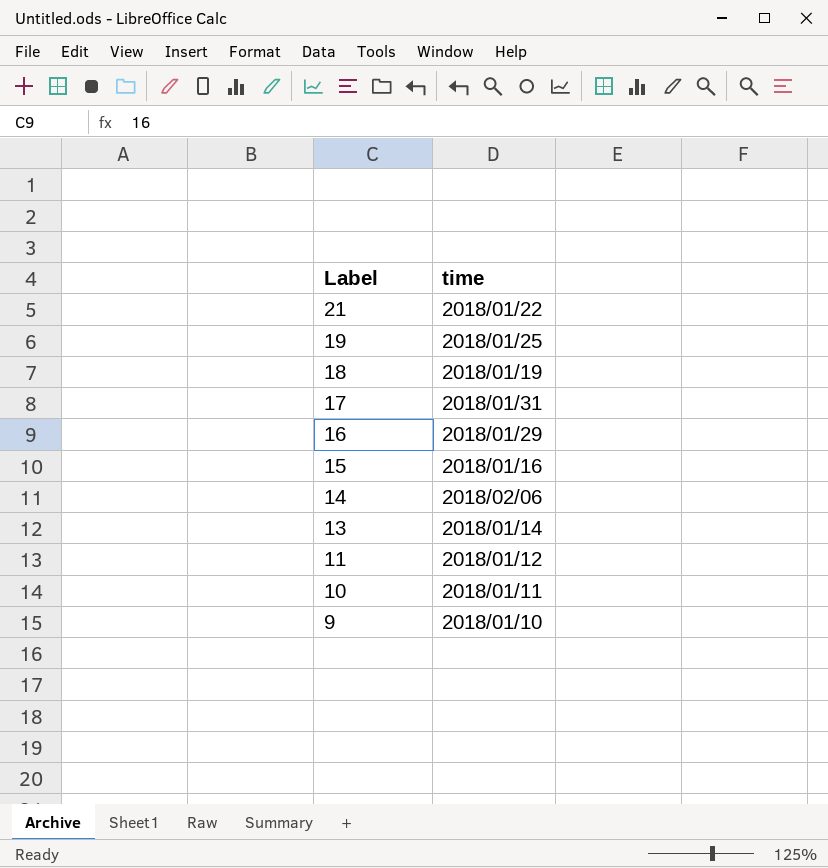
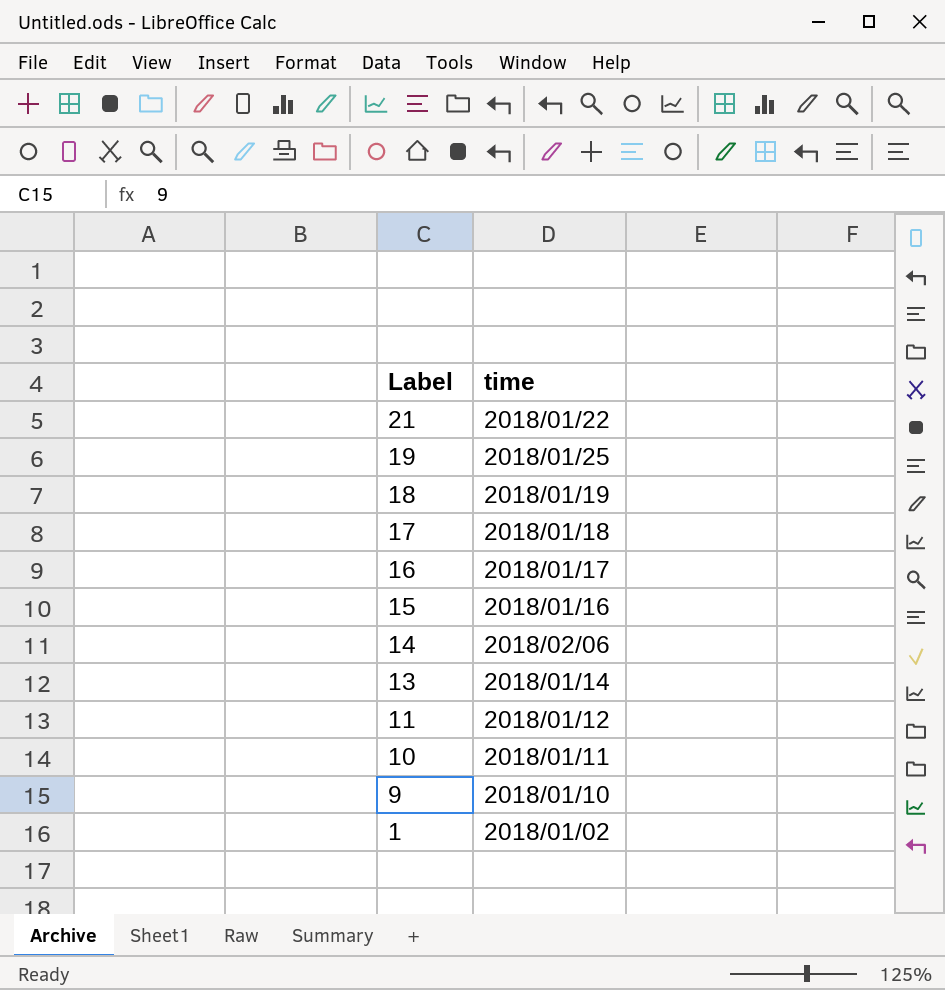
17 | time: 2018/01/31 -> 2018/01/18
16 | time: 2018/01/29 -> 2018/01/17
row 1: none -> 2018/01/02

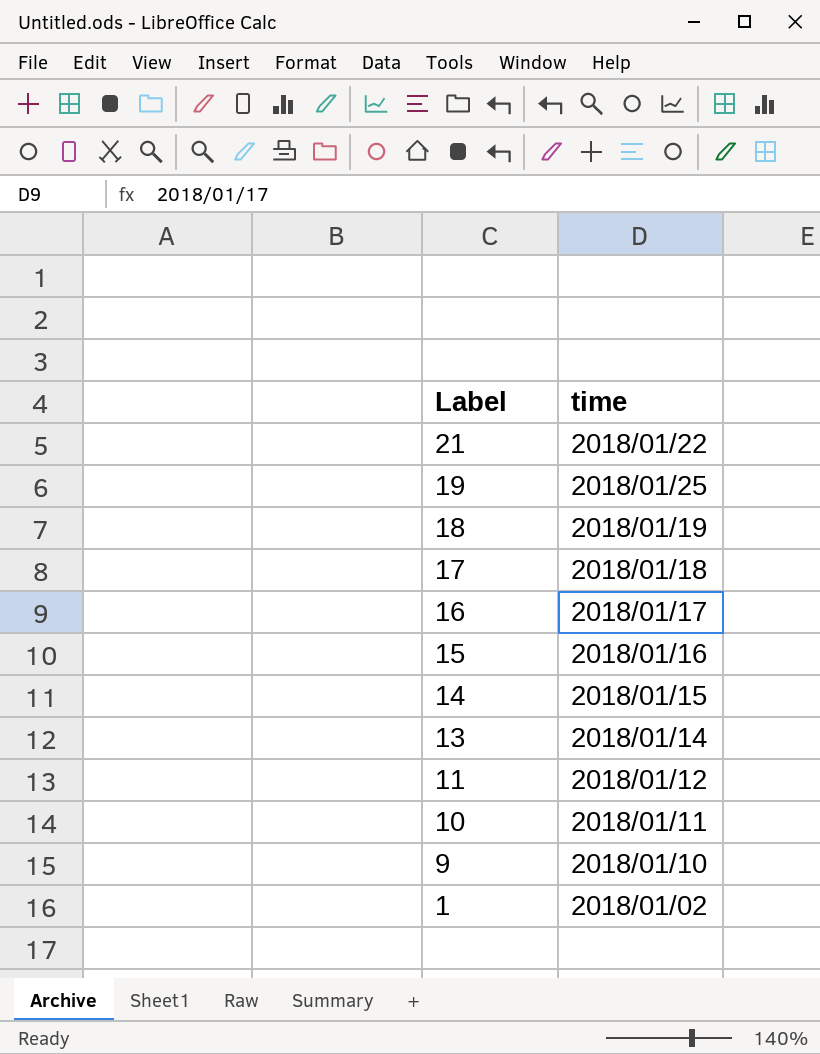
14 | time: 2018/02/06 -> 2018/01/15

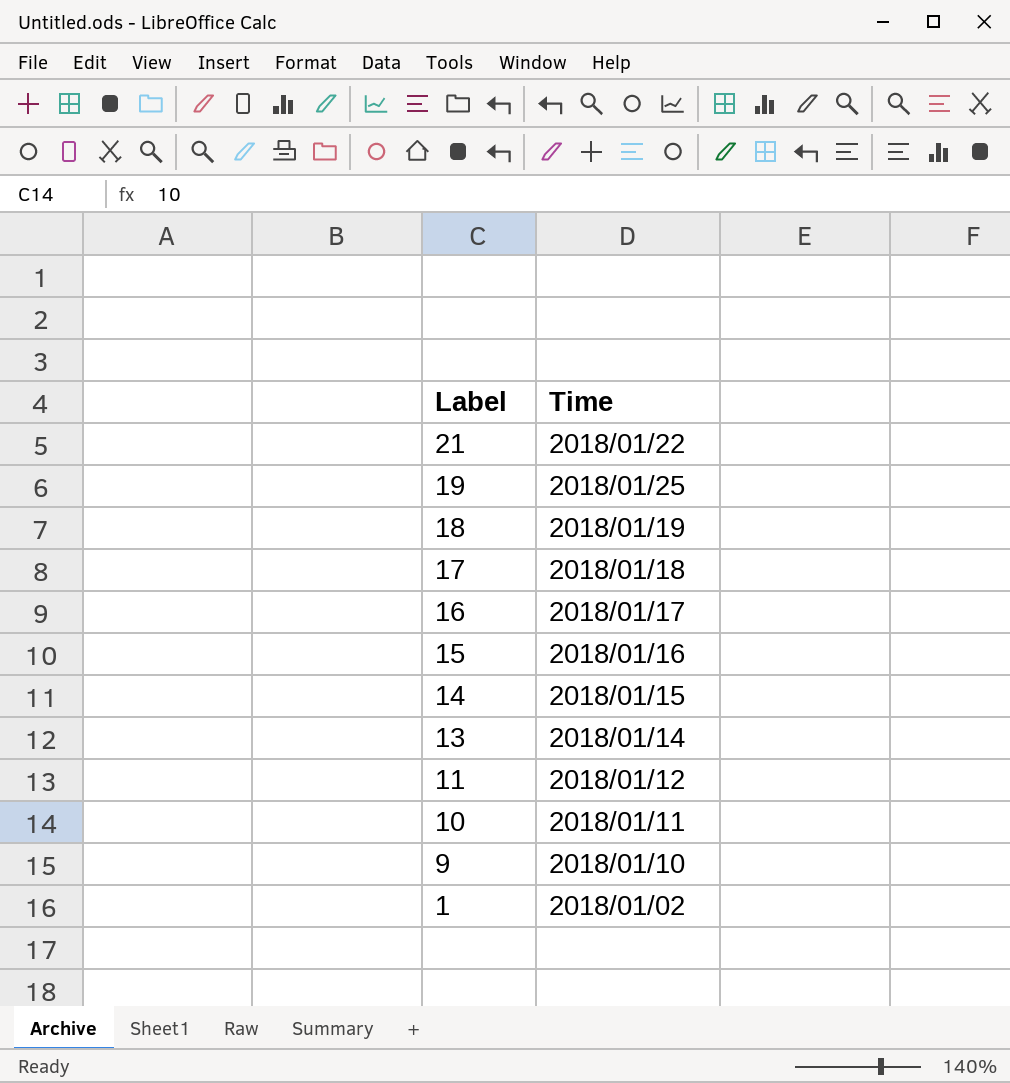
column name: time -> Time

